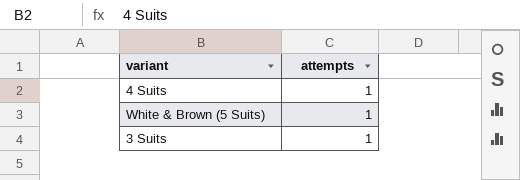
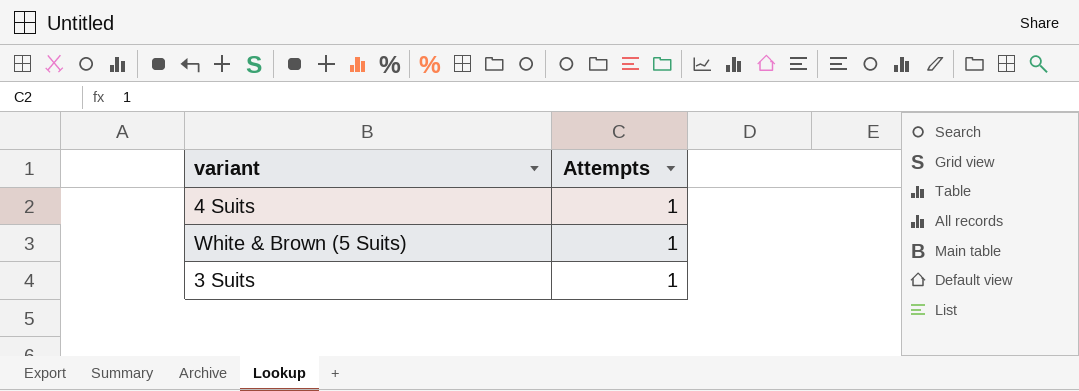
column name: attempts -> Attempts

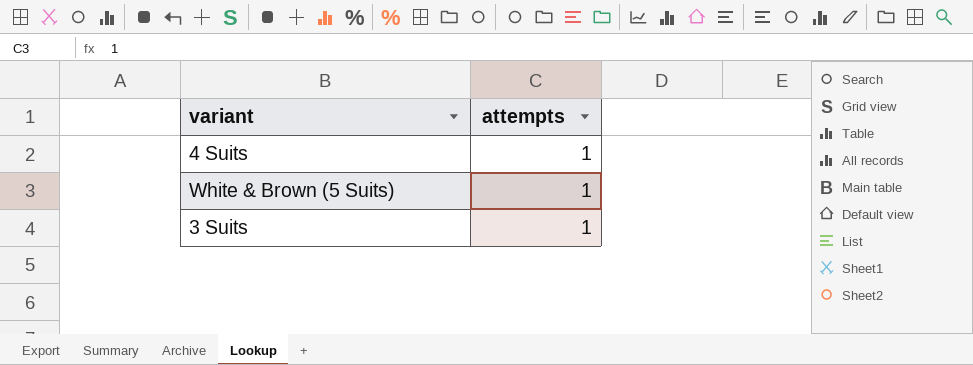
column name: Attempts -> attempts

